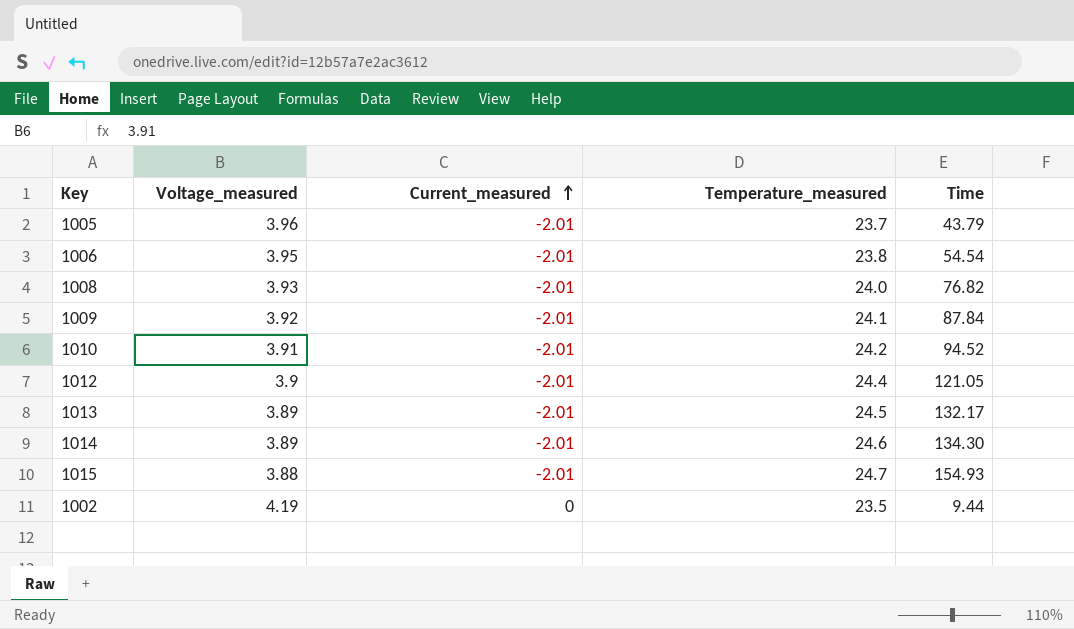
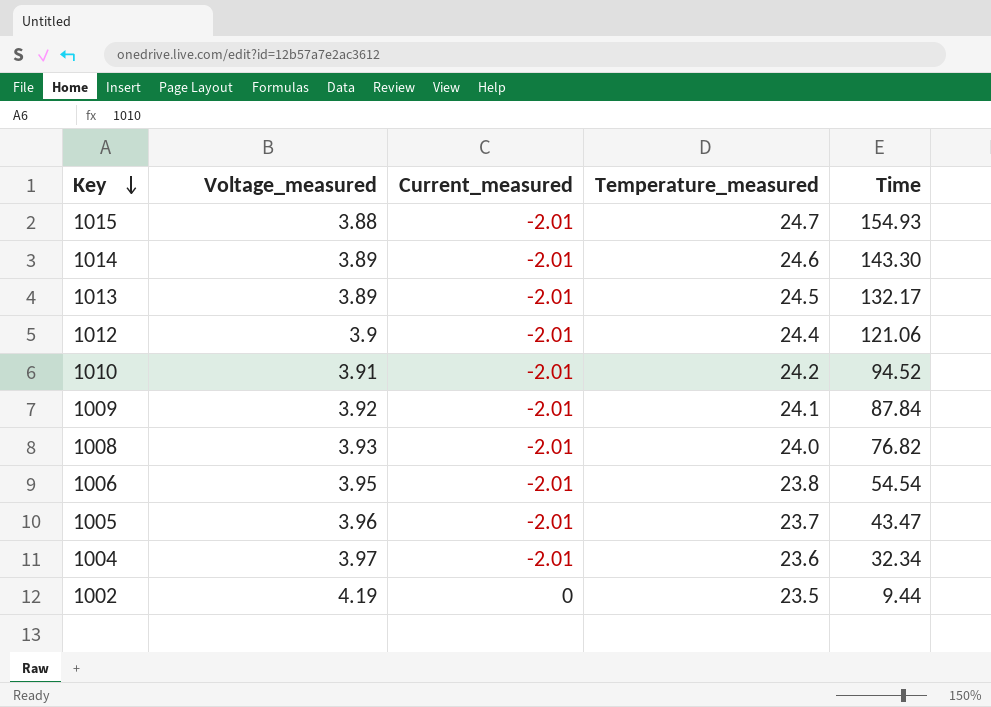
row order: Current_measured ascending -> Key descending
1014 | Time: 134.30 -> 143.30
1012 | Time: 121.05 -> 121.06
1005 | Time: 43.79 -> 43.47
row 1004: none -> 3.97 | -2.01 | 23.6 | 32.34

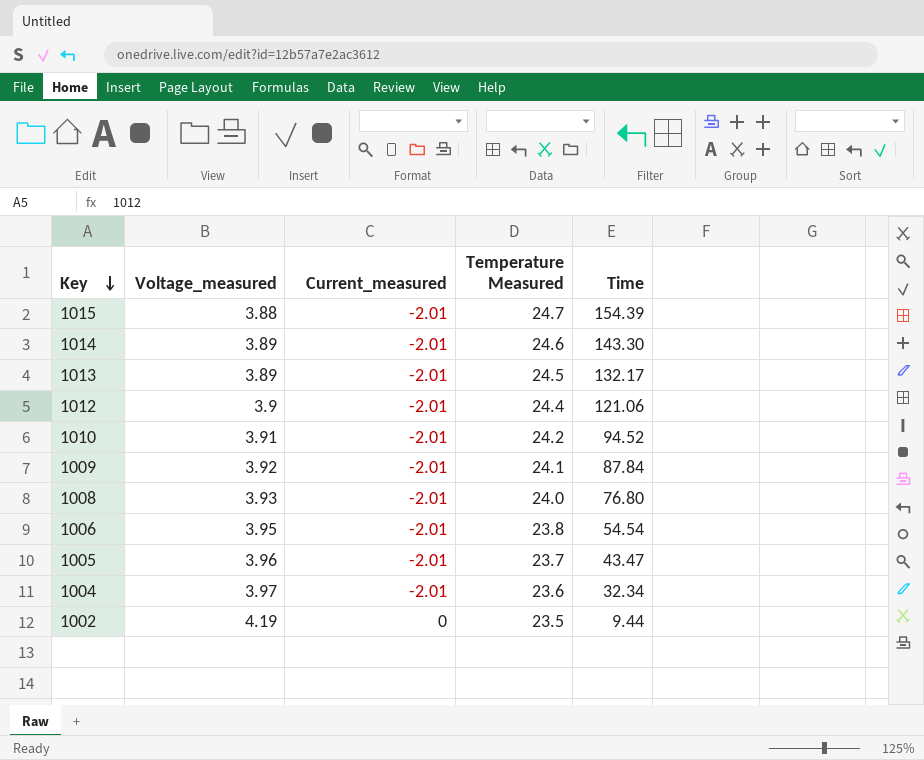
column name: Temperature_measured -> Temperature Measured
1015 | Time: 154.93 -> 154.39
1008 | Time: 76.82 -> 76.80

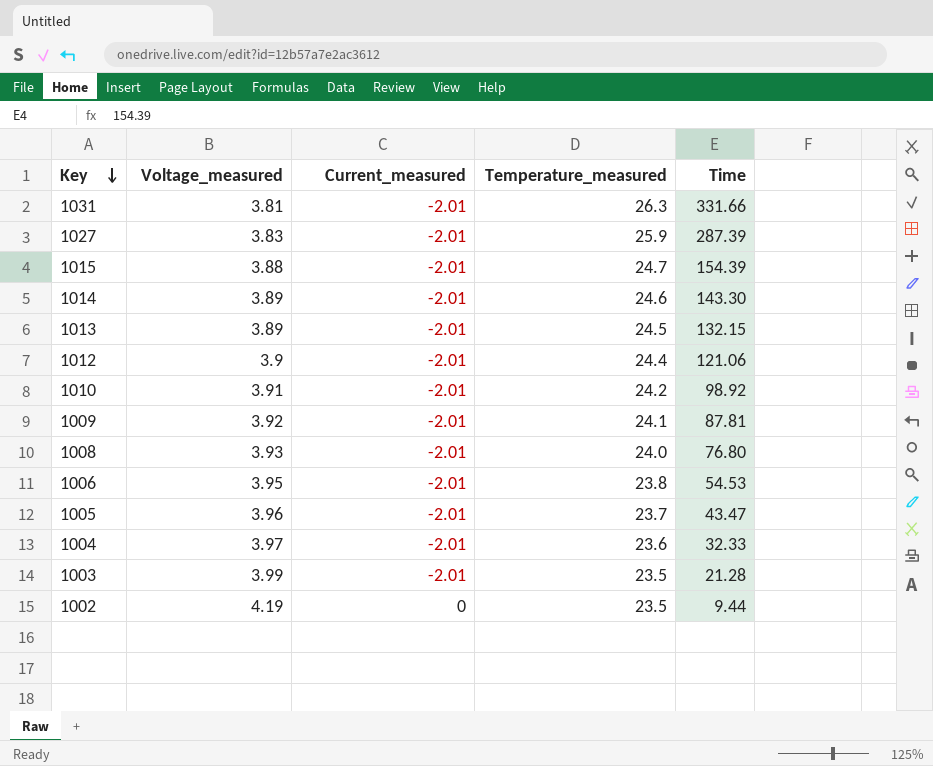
column name: Temperature Measured -> Temperature_measured
row 1031: none -> 3.81 | -2.01 | 26.3 | 331.66
row 1027: none -> 3.83 | -2.01 | 25.9 | 287.39
1013 | Time: 132.17 -> 132.15
1010 | Time: 94.52 -> 98.92
1009 | Time: 87.84 -> 87.81
1006 | Time: 54.54 -> 54.53
1004 | Time: 32.34 -> 32.33
row 1003: none -> 3.99 | -2.01 | 23.5 | 21.28

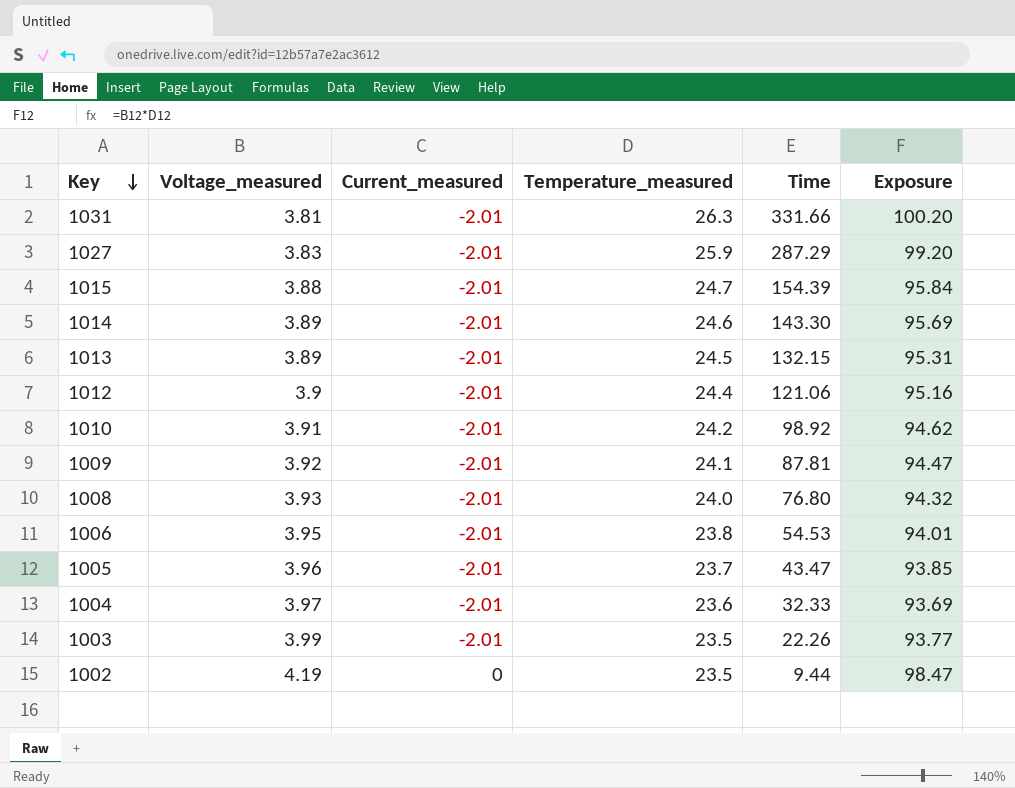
column Exposure | formula: none -> [Voltage_measured] * [Temperature_measured]
1027 | Time: 287.39 -> 287.29
1003 | Time: 21.28 -> 22.26

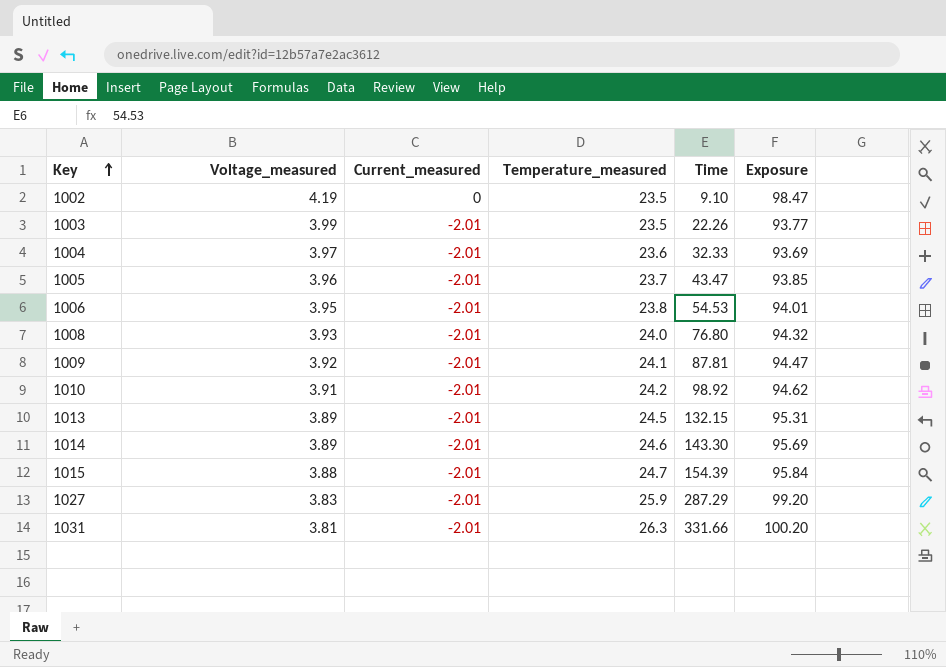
row order: Key descending -> Key ascending
row 1012: 3.9 | -2.01 | 24.4 | 121.06 | 95.16 -> none
1002 | Time: 9.44 -> 9.10

